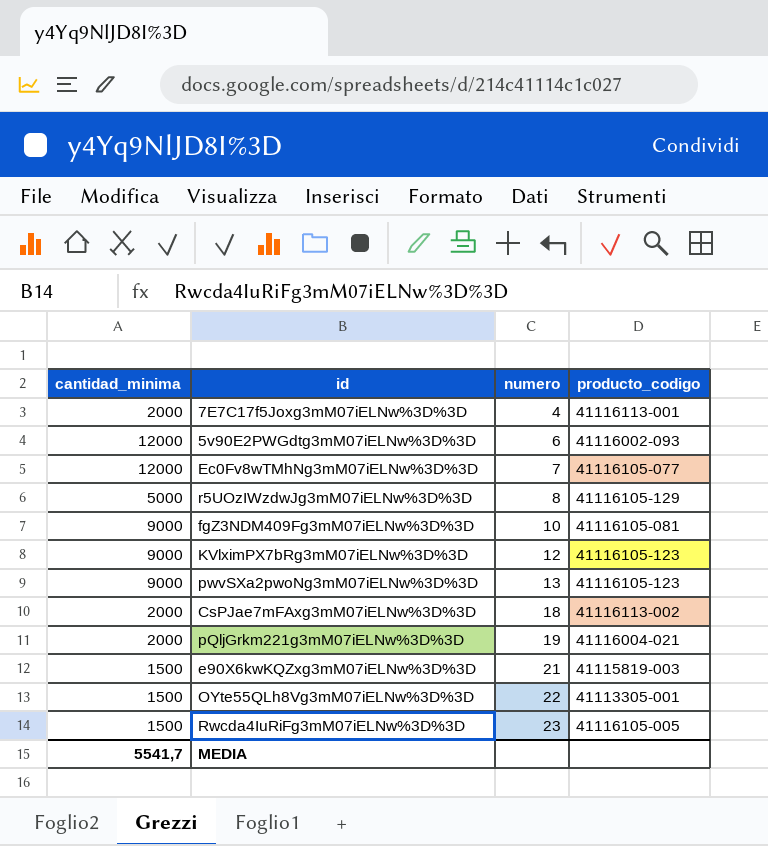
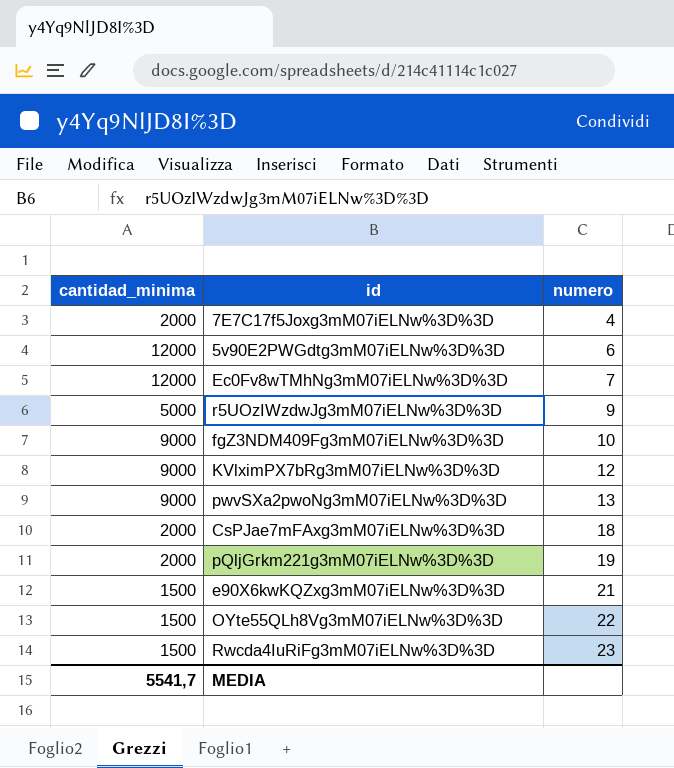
column producto_codigo | position: 4 -> none
r5UOzIWzdwJg3mM07iELNw%3D%3D | numero: 8 -> 9

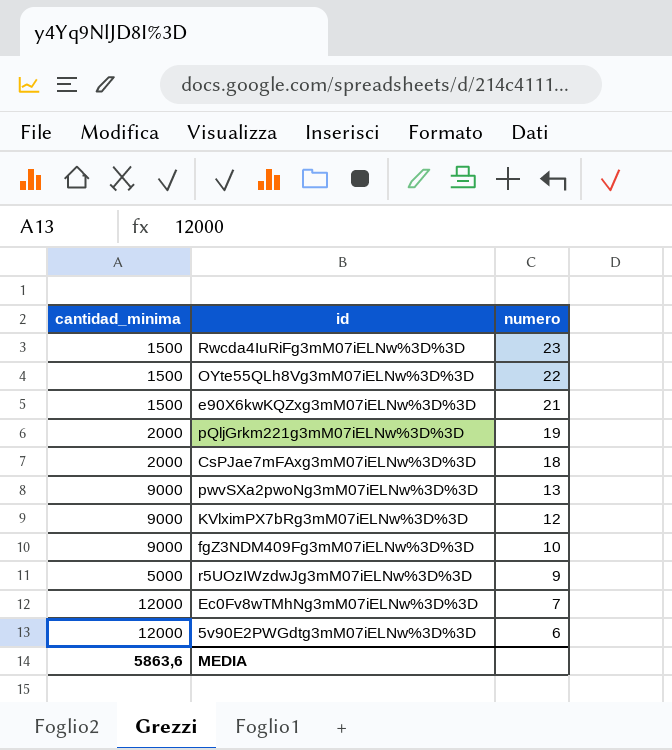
row order: numero ascending -> numero descending
row 7E7C17f5Joxg3mM07iELNw%3D%3D: 2000 | 4 -> none
MEDIA | cantidad_minima: 5541,7 -> 5863,6

